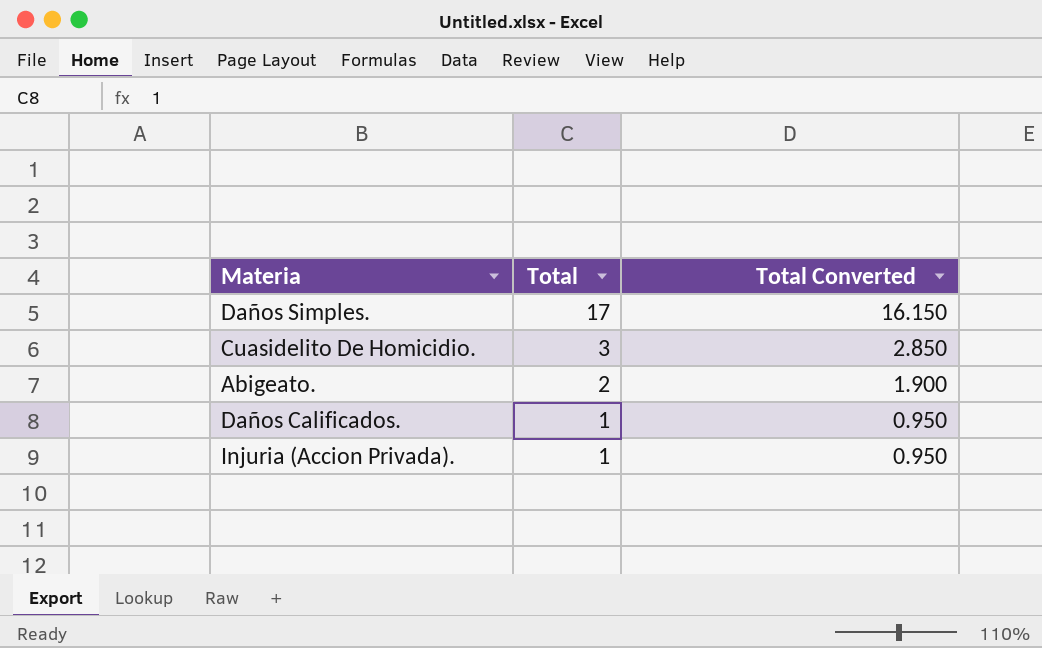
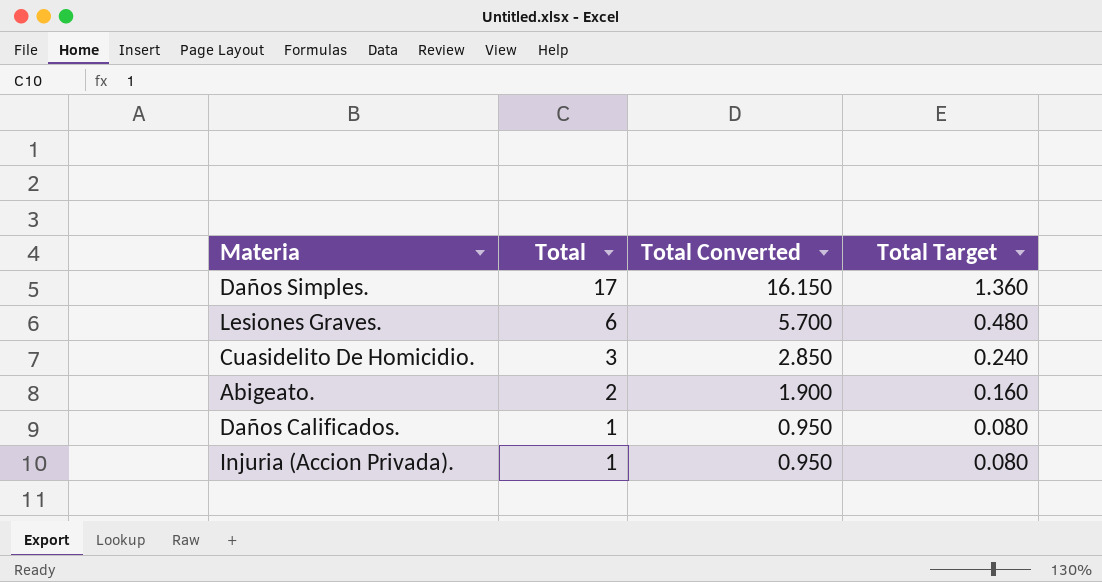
column Total Target | formula: none -> [Total] * 0.08
row Lesiones Graves.: none -> 6 | 5.700 | 0.480

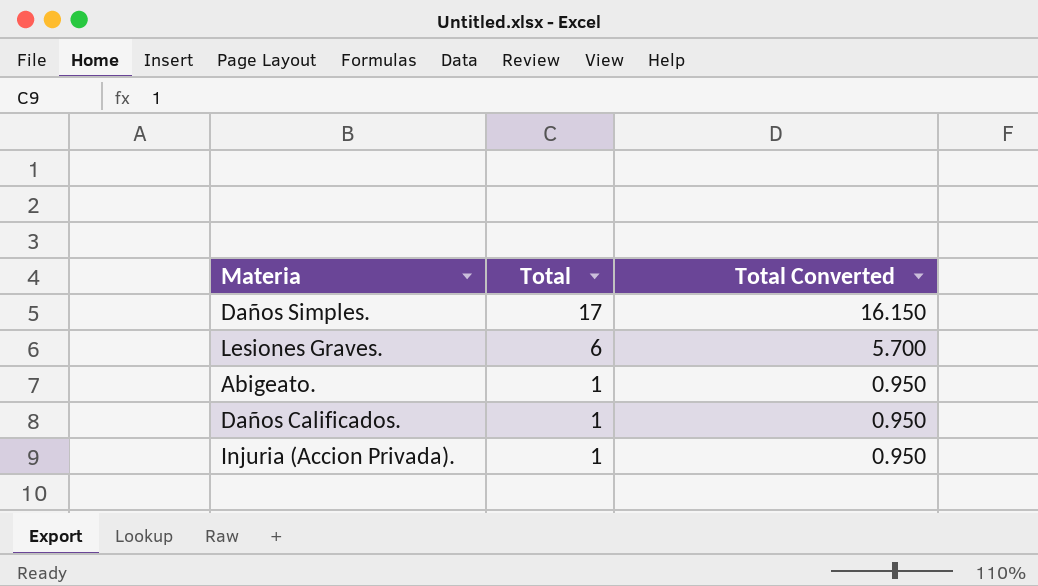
column Total Target | formula: [Total] * 0.08 -> none
row Cuasidelito De Homicidio.: 3 | 2.850 | 0.240 -> none
Abigeato. | Total: 2 -> 1
Abigeato. | Total Converted: 1.900 -> 0.950

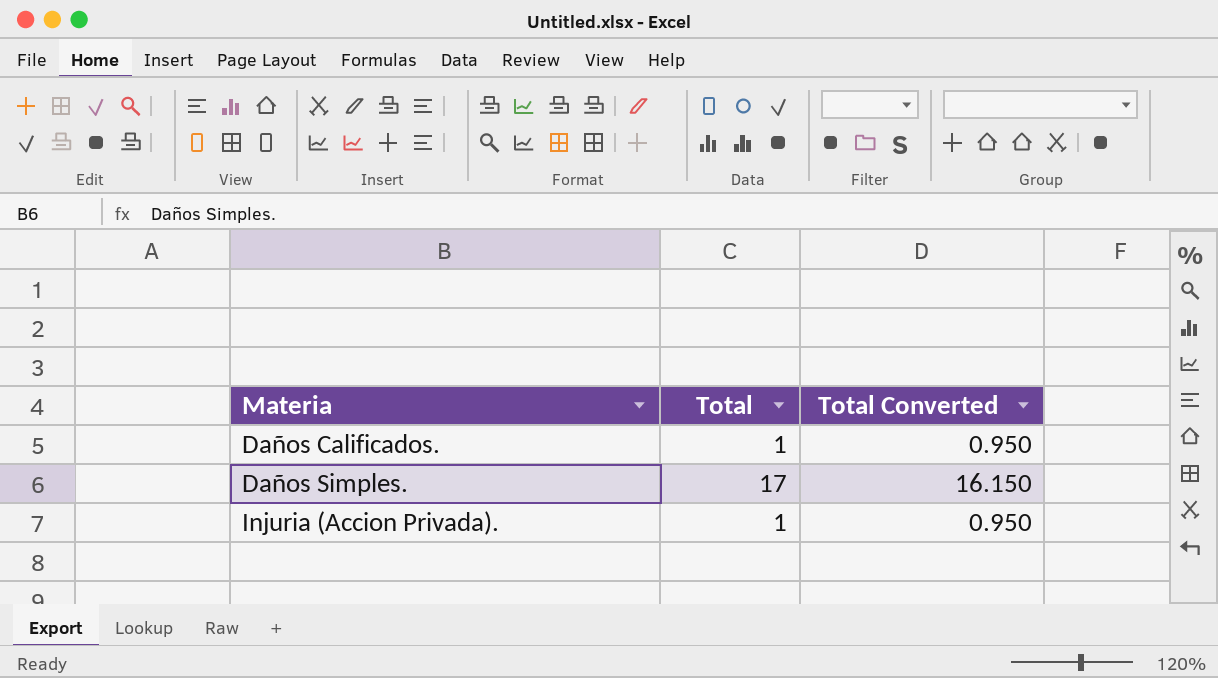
row order: Total descending -> Materia ascending
row Lesiones Graves.: 6 | 5.700 -> none
row Abigeato.: 1 | 0.950 -> none

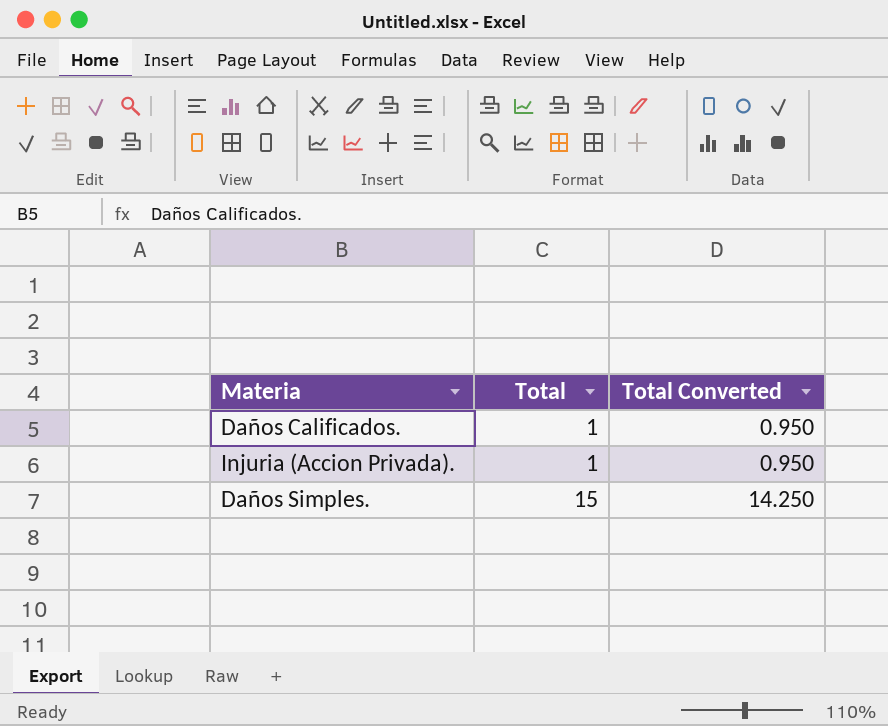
row order: Materia ascending -> Total ascending
Daños Simples. | Total: 17 -> 15
Daños Simples. | Total Converted: 16.150 -> 14.250

